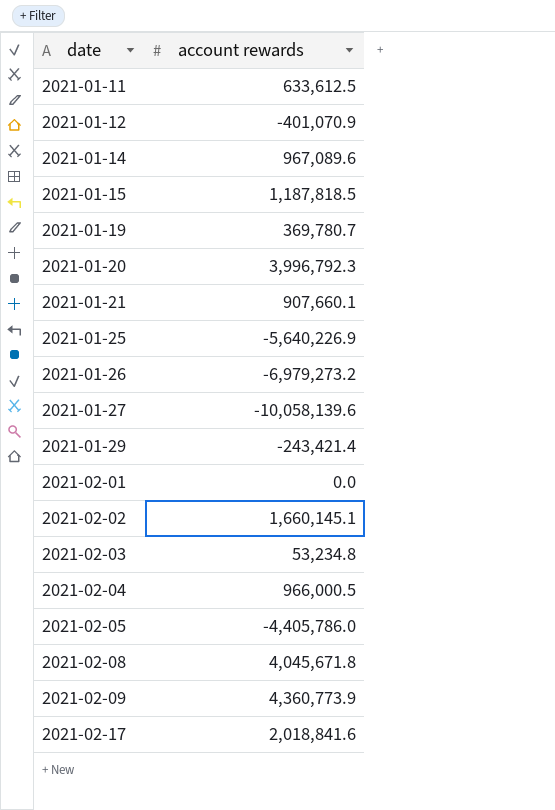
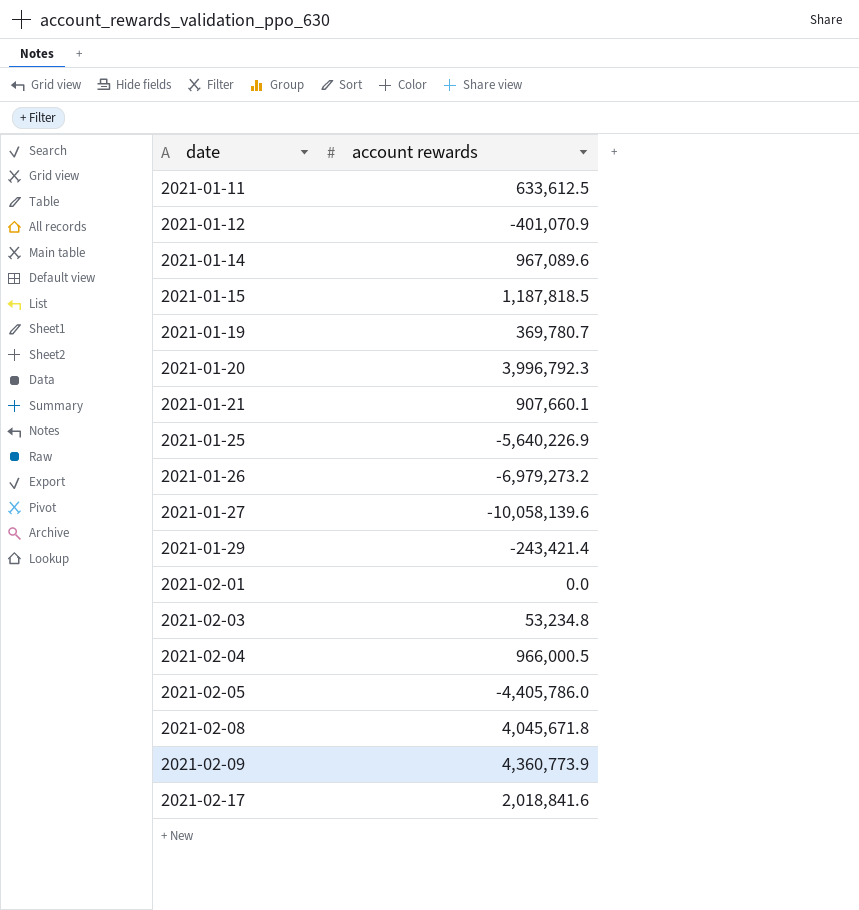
row 2021-02-02: 1,660,145.1 -> none

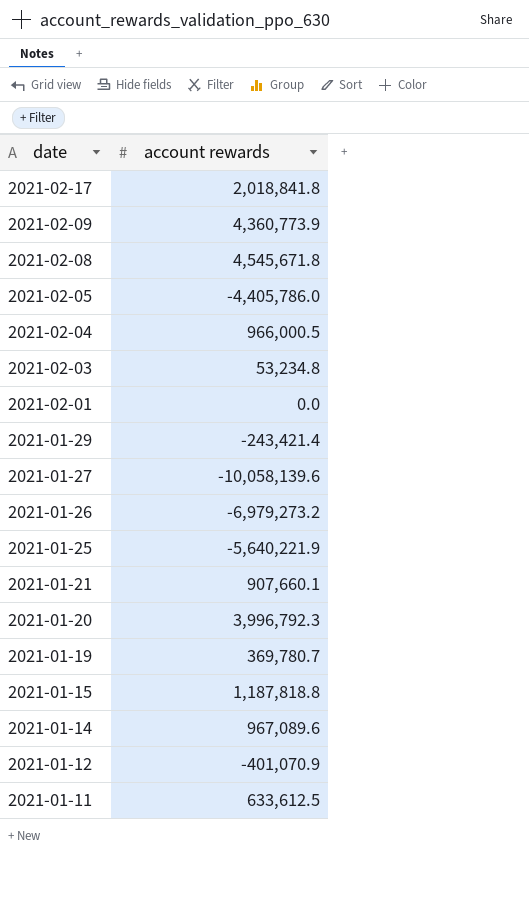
row order: date ascending -> date descending
2021-02-17 | account rewards: 2,018,841.6 -> 2,018,841.8
2021-02-08 | account rewards: 4,045,671.8 -> 4,545,671.8
2021-01-25 | account rewards: -5,640,226.9 -> -5,640,221.9
2021-01-15 | account rewards: 1,187,818.5 -> 1,187,818.8

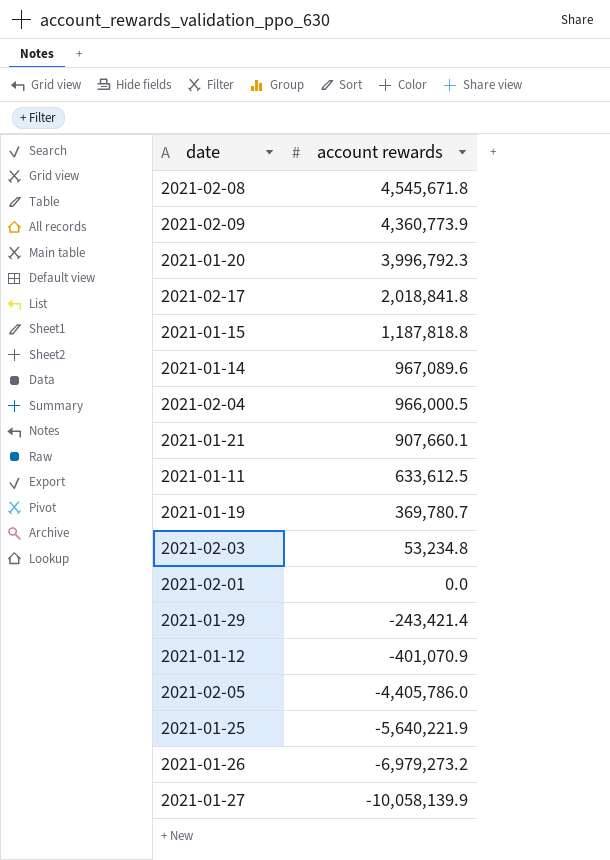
row order: date descending -> account rewards descending
2021-01-27 | account rewards: -10,058,139.6 -> -10,058,139.9

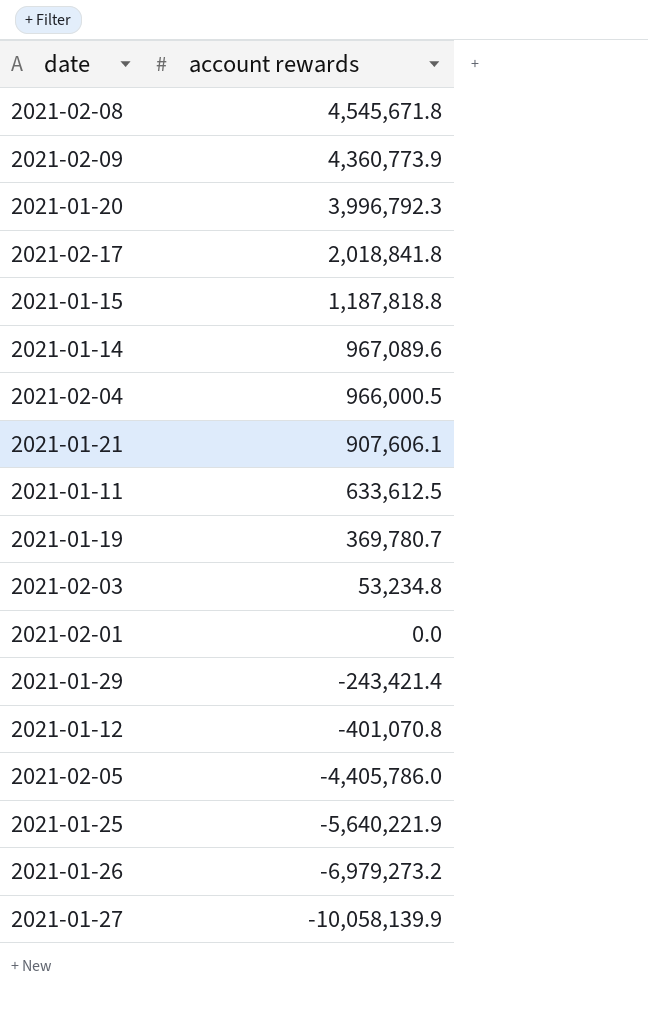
2021-01-21 | account rewards: 907,660.1 -> 907,606.1
2021-01-12 | account rewards: -401,070.9 -> -401,070.8

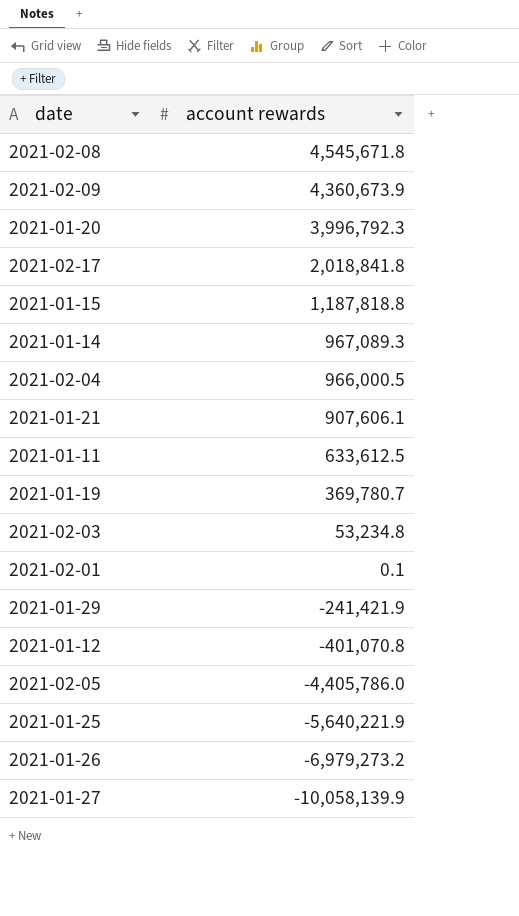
2021-02-09 | account rewards: 4,360,773.9 -> 4,360,673.9
2021-01-14 | account rewards: 967,089.6 -> 967,089.3
2021-02-01 | account rewards: 0.0 -> 0.1
2021-01-29 | account rewards: -243,421.4 -> -241,421.9

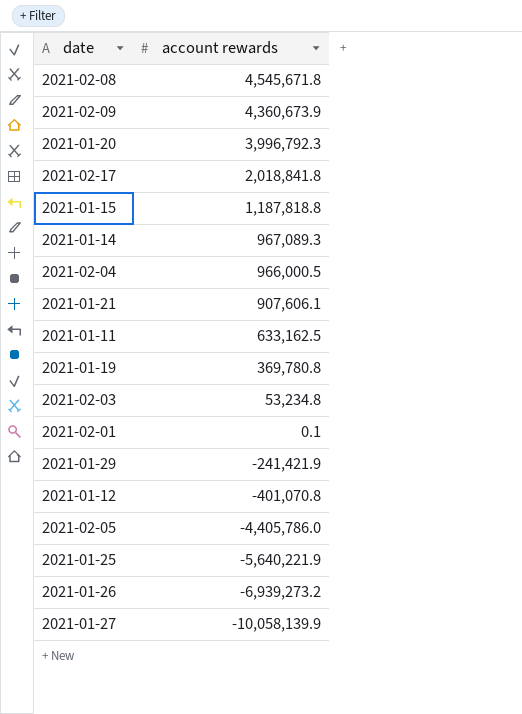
2021-01-11 | account rewards: 633,612.5 -> 633,162.5
2021-01-19 | account rewards: 369,780.7 -> 369,780.8
2021-01-26 | account rewards: -6,979,273.2 -> -6,939,273.2

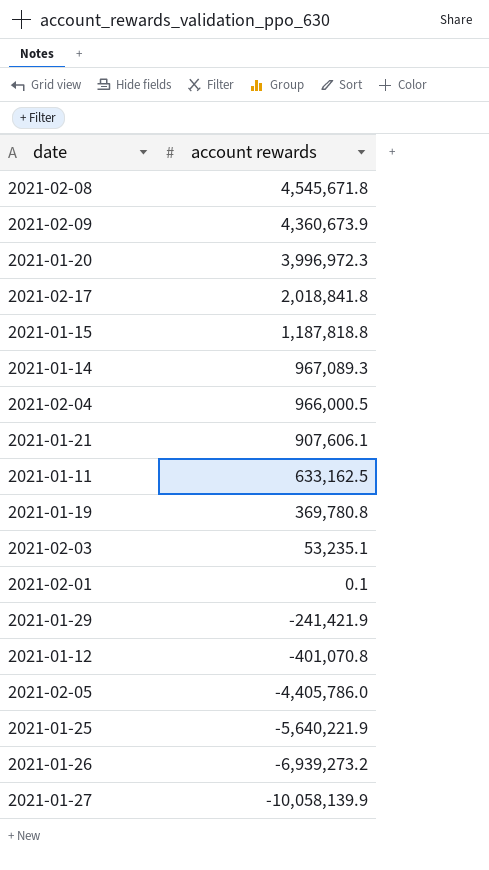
2021-01-20 | account rewards: 3,996,792.3 -> 3,996,972.3
2021-02-03 | account rewards: 53,234.8 -> 53,235.1

